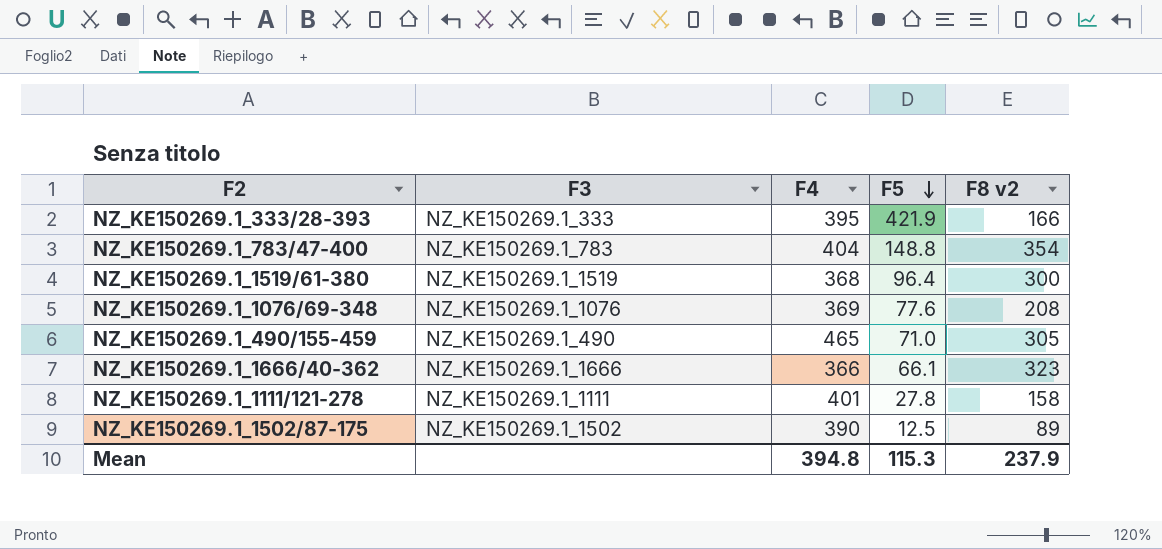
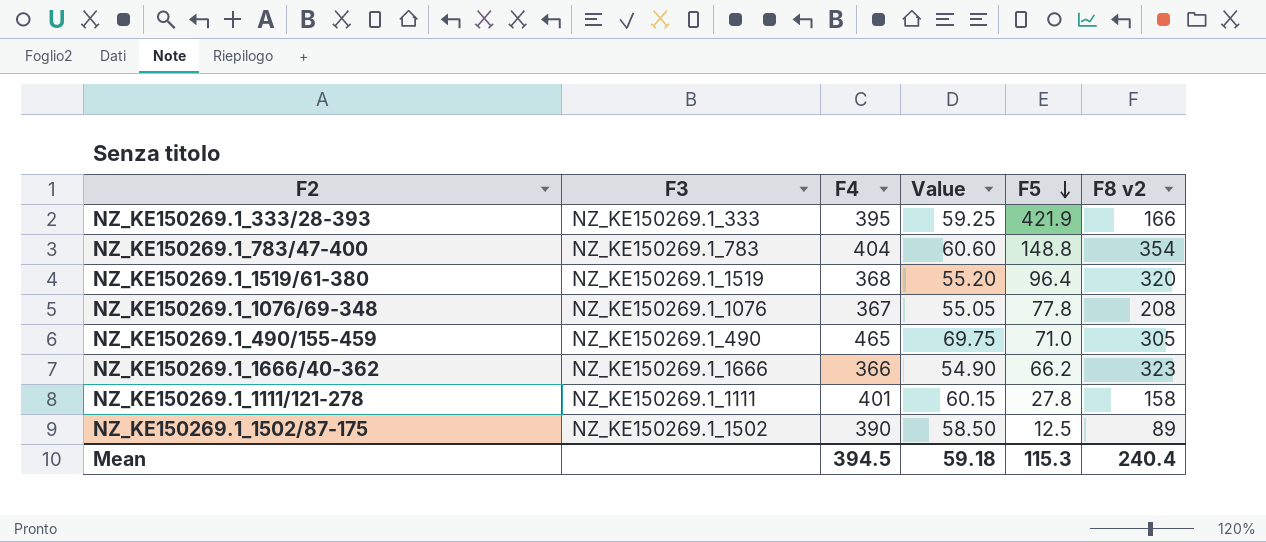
column Value | formula: none -> [F4] * 0.15
NZ_KE150269.1_1519/61-380 | F8 v2: 300 -> 320
NZ_KE150269.1_1076/69-348 | F4: 369 -> 367
NZ_KE150269.1_1076/69-348 | F5: 77.6 -> 77.8
NZ_KE150269.1_1666/40-362 | F5: 66.1 -> 66.2
Mean | F4: 394.8 -> 394.5
Mean | F8 v2: 237.9 -> 240.4

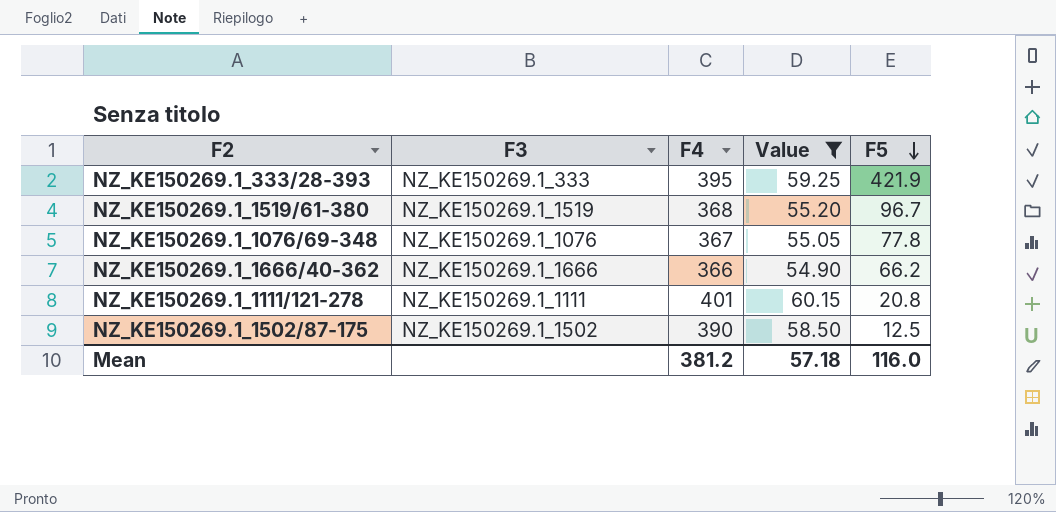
filter: none -> Value <= 60.15
column F8 v2 | position: 6 -> none
NZ_KE150269.1_1519/61-380 | F5: 96.4 -> 96.7
NZ_KE150269.1_1111/121-278 | F5: 27.8 -> 20.8
Mean | F4: 394.5 -> 381.2
Mean | Value: 59.18 -> 57.18
Mean | F5: 115.3 -> 116.0

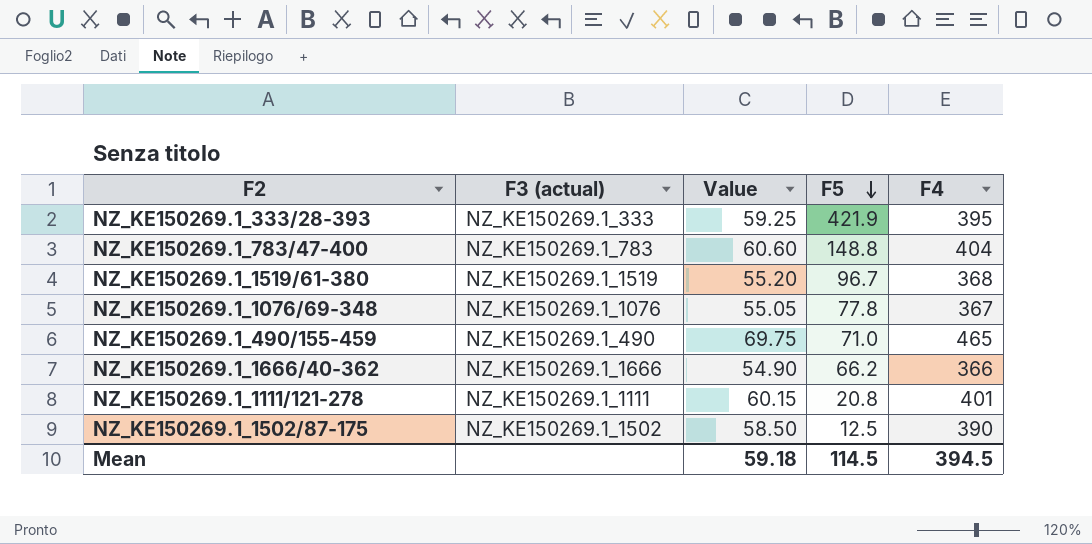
filter: Value <= 60.15 -> none
column name: F3 -> F3 (actual)
column F4 | position: 3 -> 5
Mean | Value: 57.18 -> 59.18
Mean | F5: 116.0 -> 114.5
Mean | F4: 381.2 -> 394.5

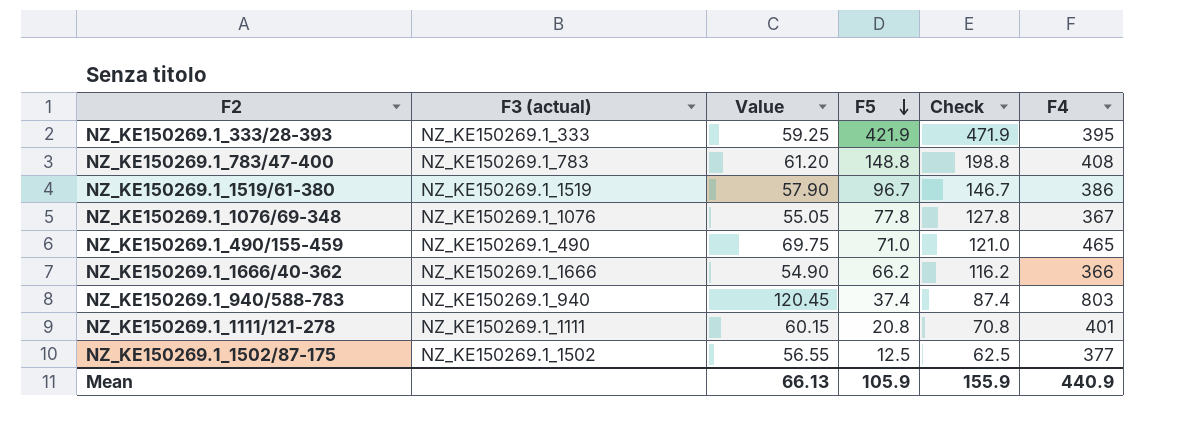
column Check | formula: none -> [F5] + 50
NZ_KE150269.1_783/47-400 | Value: 60.60 -> 61.20
NZ_KE150269.1_783/47-400 | F4: 404 -> 408
NZ_KE150269.1_1519/61-380 | Value: 55.20 -> 57.90
NZ_KE150269.1_1519/61-380 | F4: 368 -> 386
row NZ_KE150269.1_940/588-783: none -> NZ_KE150269.1_940 | 120.45 | 37.4 | 87.4 | 803
NZ_KE150269.1_1502/87-175 | Value: 58.50 -> 56.55
NZ_KE150269.1_1502/87-175 | F4: 390 -> 377
Mean | Value: 59.18 -> 66.13
Mean | F5: 114.5 -> 105.9
Mean | F4: 394.5 -> 440.9

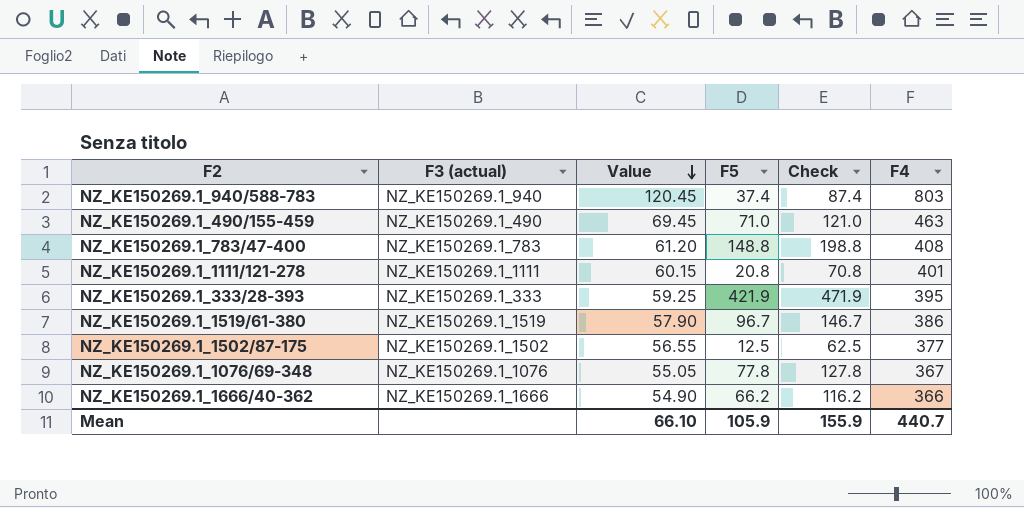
row order: F5 descending -> Value descending
NZ_KE150269.1_490/155-459 | Value: 69.75 -> 69.45
NZ_KE150269.1_490/155-459 | F4: 465 -> 463
Mean | Value: 66.13 -> 66.10
Mean | F4: 440.9 -> 440.7

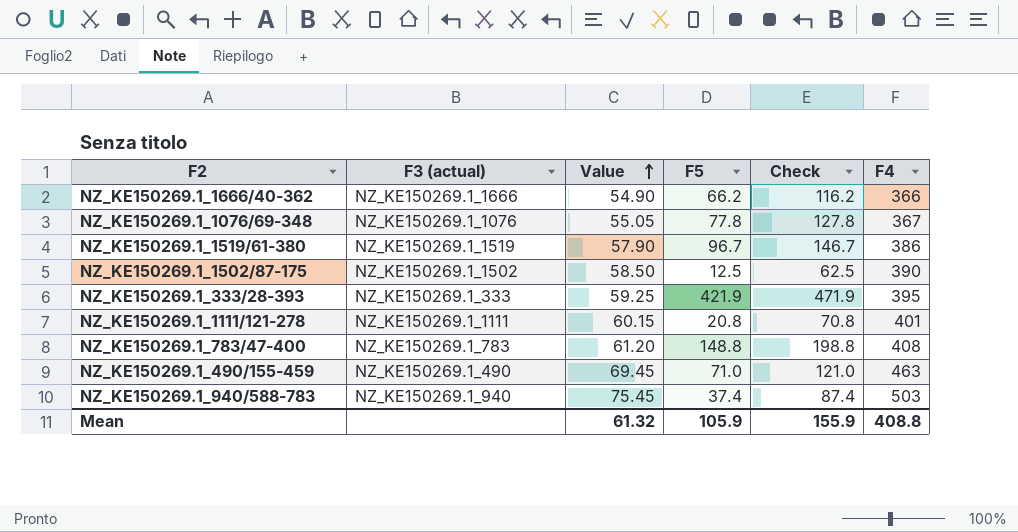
row order: Value descending -> Value ascending
NZ_KE150269.1_1502/87-175 | Value: 56.55 -> 58.50
NZ_KE150269.1_1502/87-175 | F4: 377 -> 390
NZ_KE150269.1_940/588-783 | Value: 120.45 -> 75.45
NZ_KE150269.1_940/588-783 | F4: 803 -> 503
Mean | Value: 66.10 -> 61.32
Mean | F4: 440.7 -> 408.8

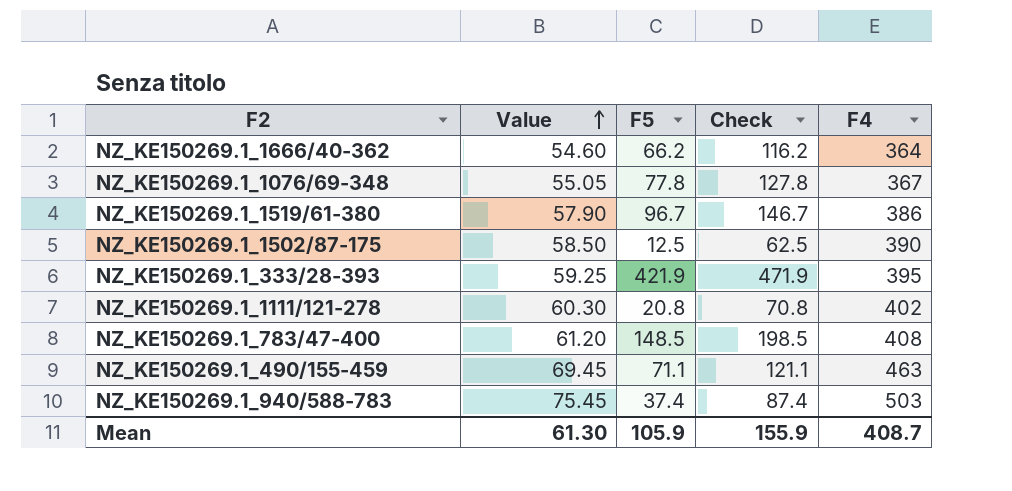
column F3 (actual) | position: 2 -> none
NZ_KE150269.1_1666/40-362 | Value: 54.90 -> 54.60
NZ_KE150269.1_1666/40-362 | F4: 366 -> 364
NZ_KE150269.1_1111/121-278 | Value: 60.15 -> 60.30
NZ_KE150269.1_1111/121-278 | F4: 401 -> 402
NZ_KE150269.1_783/47-400 | F5: 148.8 -> 148.5
NZ_KE150269.1_783/47-400 | Check: 198.8 -> 198.5
NZ_KE150269.1_490/155-459 | F5: 71.0 -> 71.1
NZ_KE150269.1_490/155-459 | Check: 121.0 -> 121.1
Mean | Value: 61.32 -> 61.30
Mean | F4: 408.8 -> 408.7

